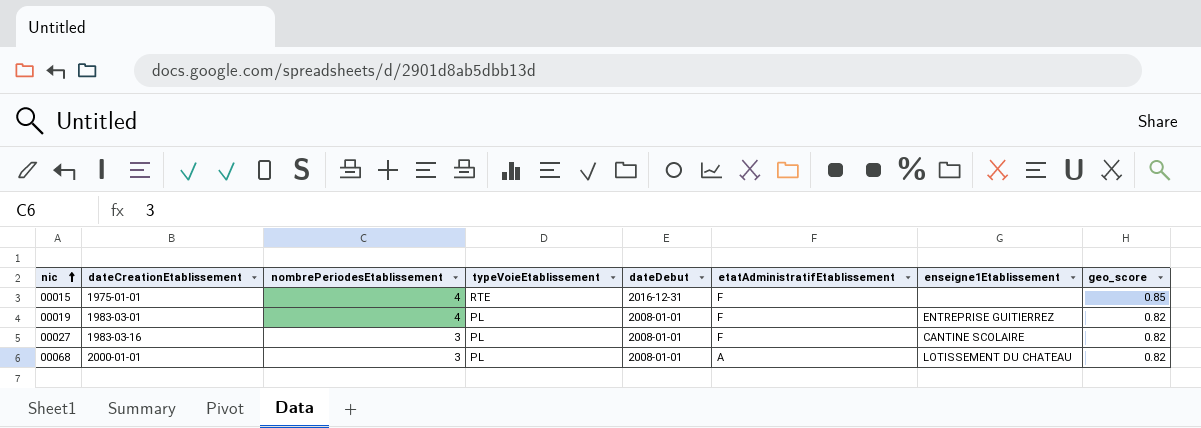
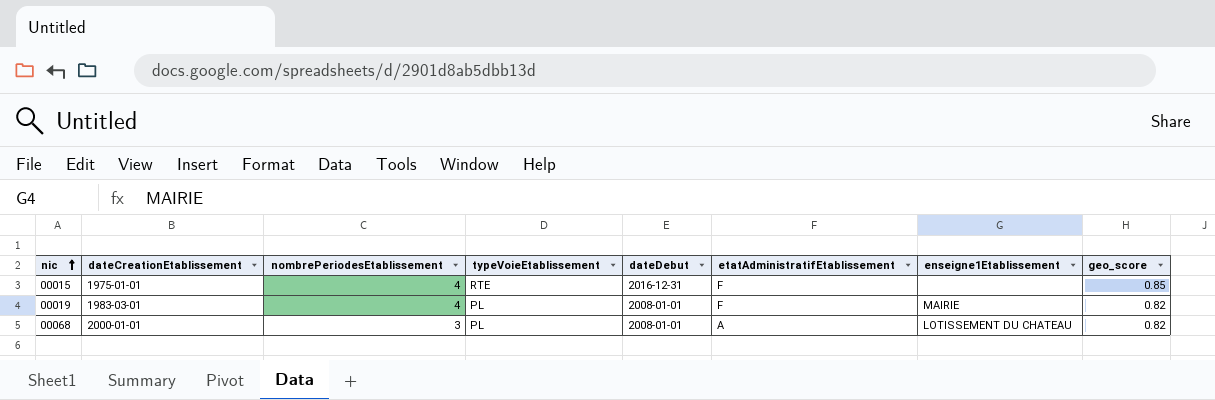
row 00027: 1983-03-16 | 3 | PL | 2008-01-01 | F | CANTINE SCOLAIRE | 0.82 -> none
00019 | enseigne1Etablissement: ENTREPRISE GUITIERREZ -> MAIRIE

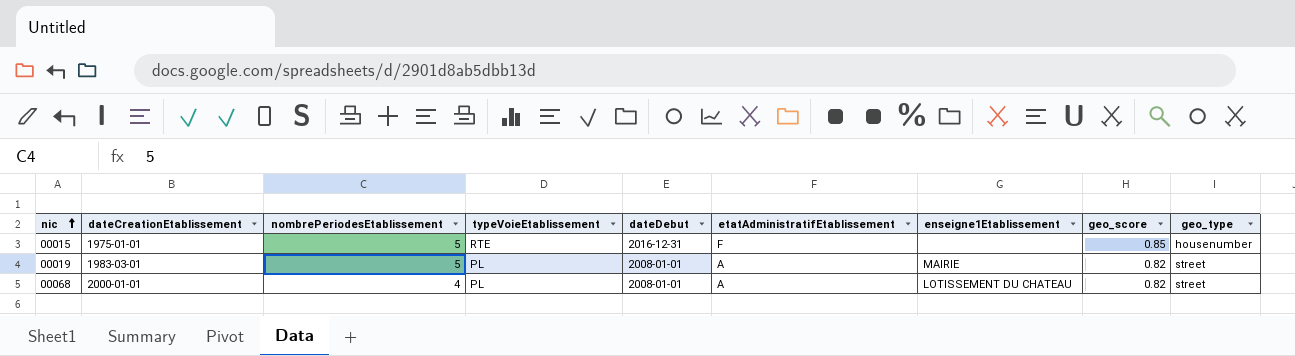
column geo_type | position: none -> 9
00015 | nombrePeriodesEtablissement: 4 -> 5
00019 | nombrePeriodesEtablissement: 4 -> 5
00019 | etatAdministratifEtablissement: F -> A
00068 | nombrePeriodesEtablissement: 3 -> 4

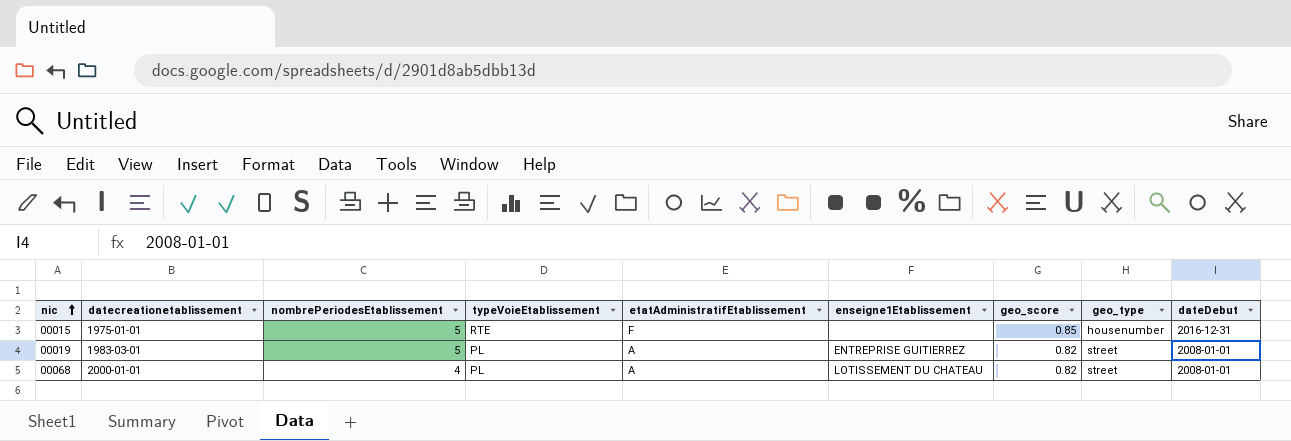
column name: dateCreationEtablissement -> datecreationetablissement
column dateDebut | position: 5 -> 9
00019 | enseigne1Etablissement: MAIRIE -> ENTREPRISE GUITIERREZ

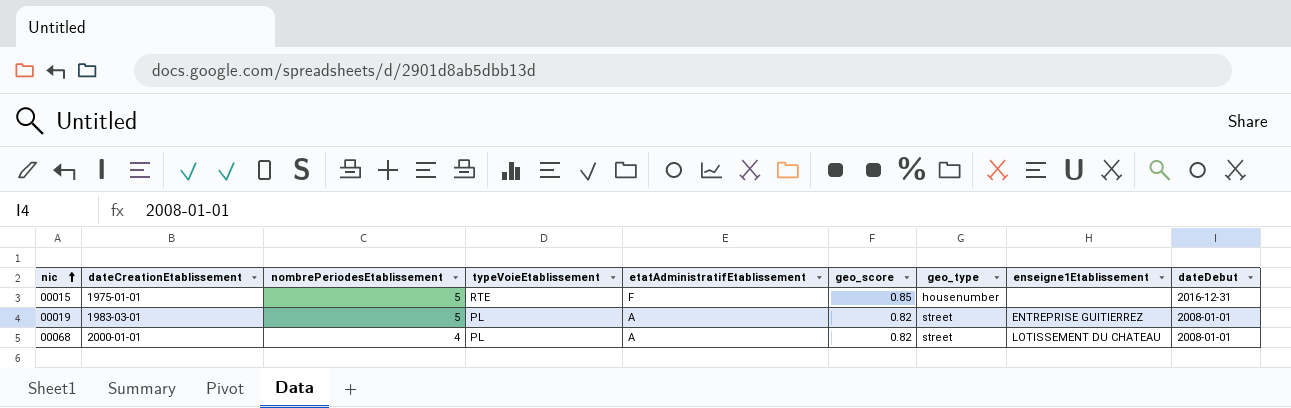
column name: datecreationetablissement -> dateCreationEtablissement
column enseigne1Etablissement | position: 6 -> 8

